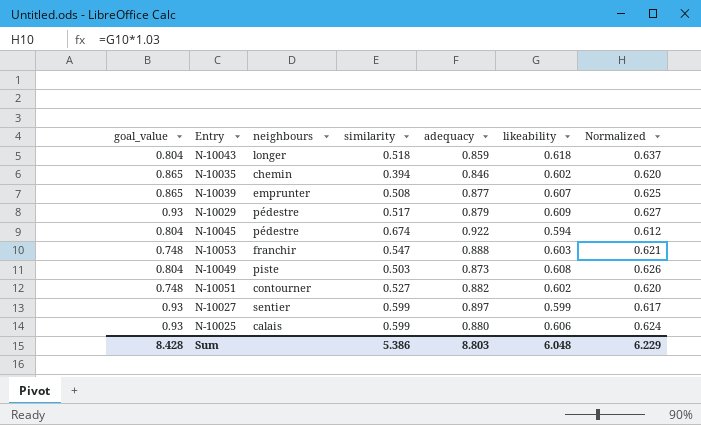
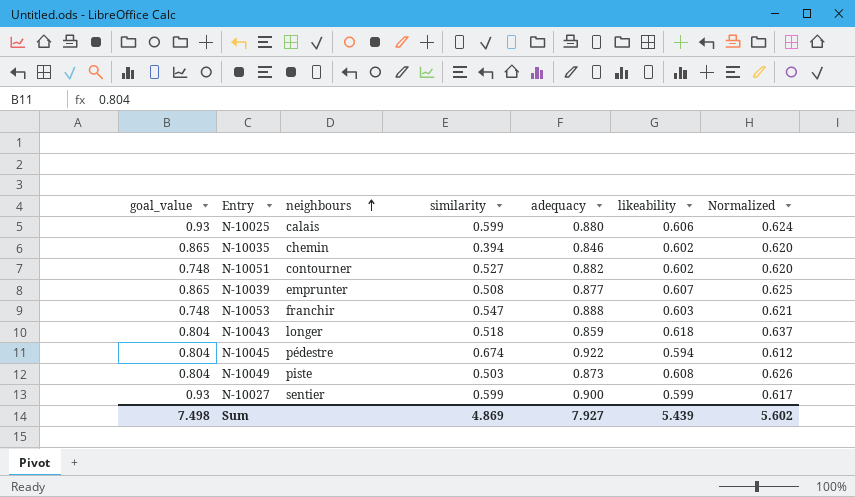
row order: none -> neighbours ascending
row N-10029: 0.93 | pédestre | 0.517 | 0.879 | 0.609 | 0.627 -> none
N-10027 | adequacy: 0.897 -> 0.900
Sum | goal_value: 8.428 -> 7.498
Sum | similarity: 5.386 -> 4.869
Sum | adequacy: 8.803 -> 7.927
Sum | likeability: 6.048 -> 5.439
Sum | Normalized: 6.229 -> 5.602

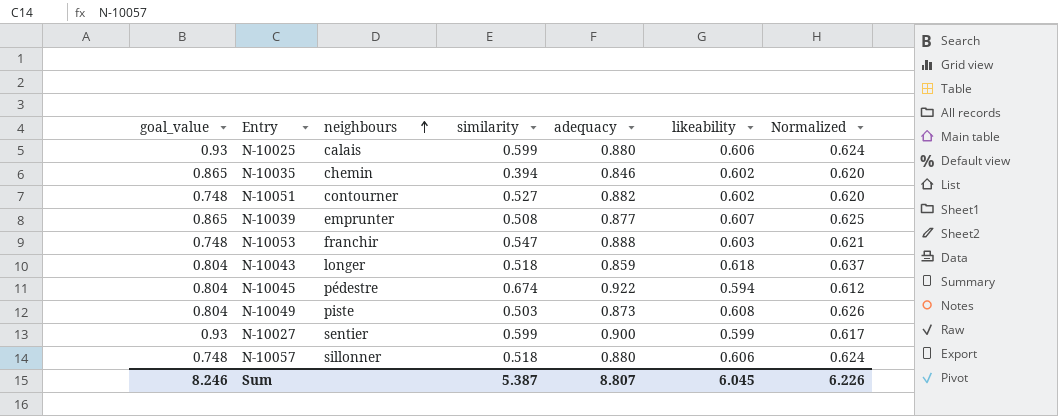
row N-10057: none -> 0.748 | sillonner | 0.518 | 0.880 | 0.606 | 0.624
Sum | goal_value: 7.498 -> 8.246
Sum | similarity: 4.869 -> 5.387
Sum | adequacy: 7.927 -> 8.807
Sum | likeability: 5.439 -> 6.045
Sum | Normalized: 5.602 -> 6.226

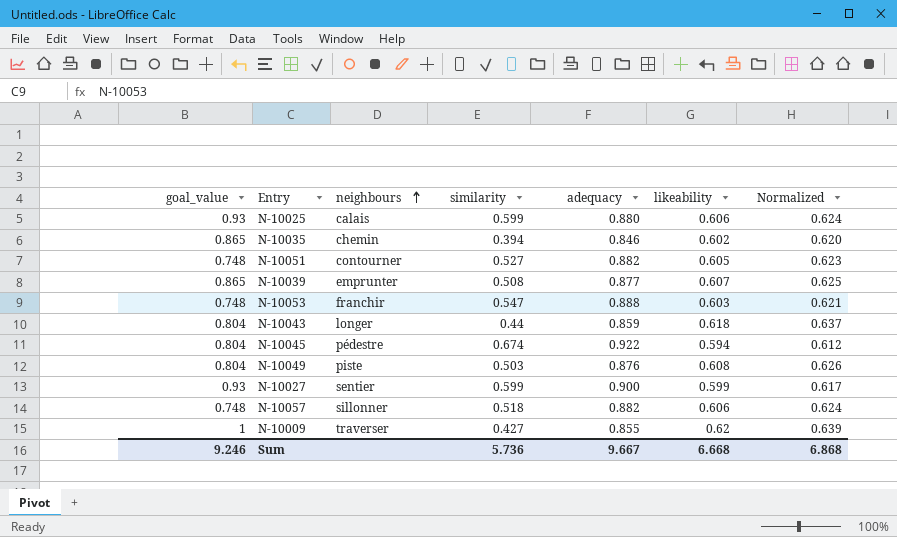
N-10051 | likeability: 0.602 -> 0.605
N-10051 | Normalized: 0.620 -> 0.623
N-10043 | similarity: 0.518 -> 0.44
N-10049 | adequacy: 0.873 -> 0.876
N-10057 | adequacy: 0.880 -> 0.882
row N-10009: none -> 1 | traverser | 0.427 | 0.855 | 0.62 | 0.639
Sum | goal_value: 8.246 -> 9.246
Sum | similarity: 5.387 -> 5.736
Sum | adequacy: 8.807 -> 9.667
Sum | likeability: 6.045 -> 6.668
Sum | Normalized: 6.226 -> 6.868

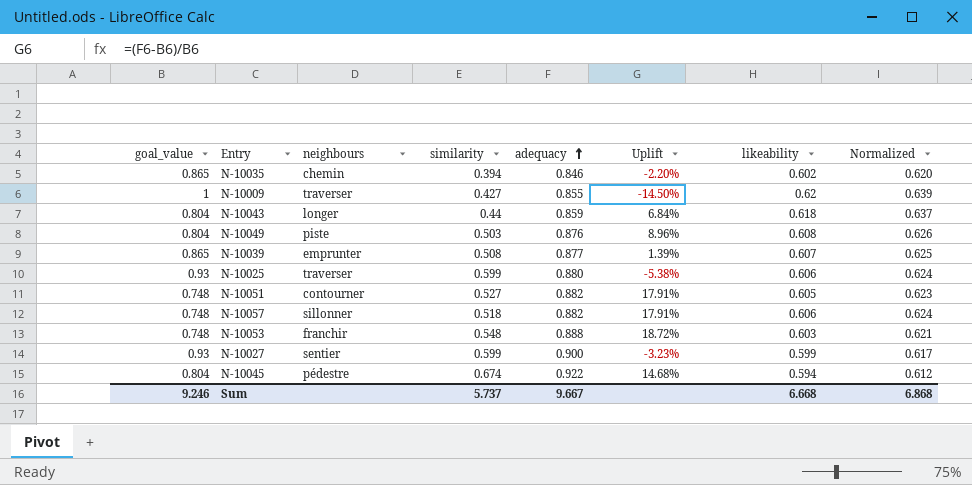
row order: neighbours ascending -> adequacy ascending
column Uplift | formula: none -> ([adequacy] - [goal_value]) / [goal_value]
N-10025 | neighbours: calais -> traverser
N-10053 | similarity: 0.547 -> 0.548
Sum | similarity: 5.736 -> 5.737

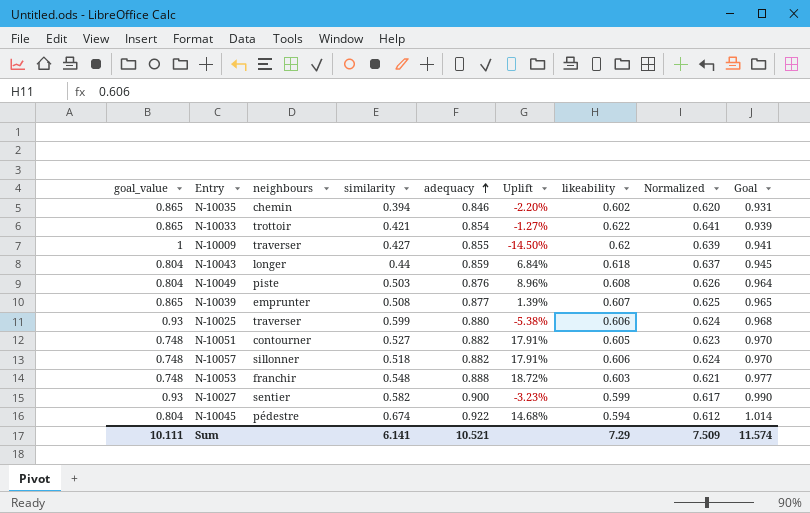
column Goal | formula: none -> [adequacy] * 1.1
row N-10033: none -> 0.865 | trottoir | 0.421 | 0.854 | -1.27% | 0.622 | 0.641 | 0.939
N-10027 | similarity: 0.599 -> 0.582
Sum | goal_value: 9.246 -> 10.111
Sum | similarity: 5.737 -> 6.141
Sum | adequacy: 9.667 -> 10.521
Sum | likeability: 6.668 -> 7.29
Sum | Normalized: 6.868 -> 7.509

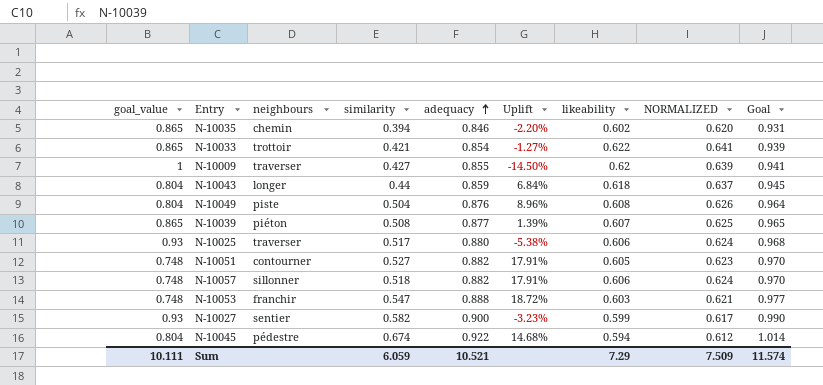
column name: Normalized -> NORMALIZED
N-10049 | similarity: 0.503 -> 0.504
N-10039 | neighbours: emprunter -> piéton
N-10025 | similarity: 0.599 -> 0.517
N-10053 | similarity: 0.548 -> 0.547
Sum | similarity: 6.141 -> 6.059

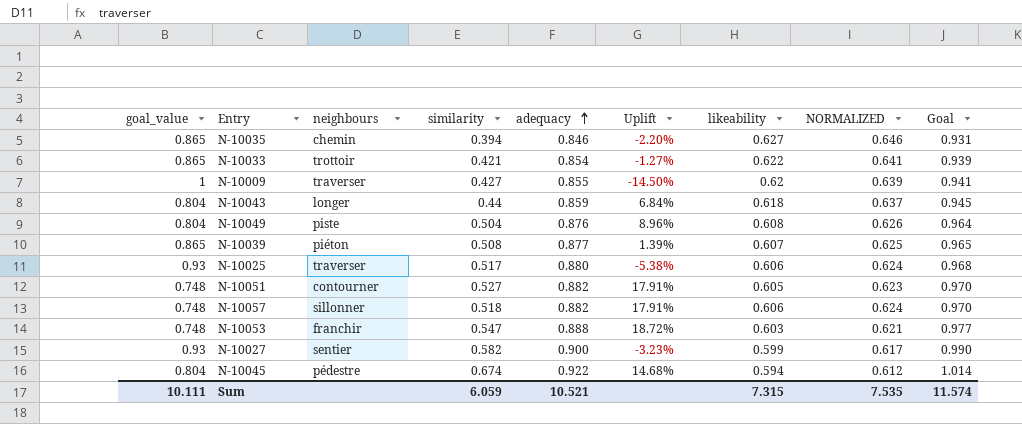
N-10035 | likeability: 0.602 -> 0.627
N-10035 | NORMALIZED: 0.620 -> 0.646
Sum | likeability: 7.29 -> 7.315
Sum | NORMALIZED: 7.509 -> 7.535

